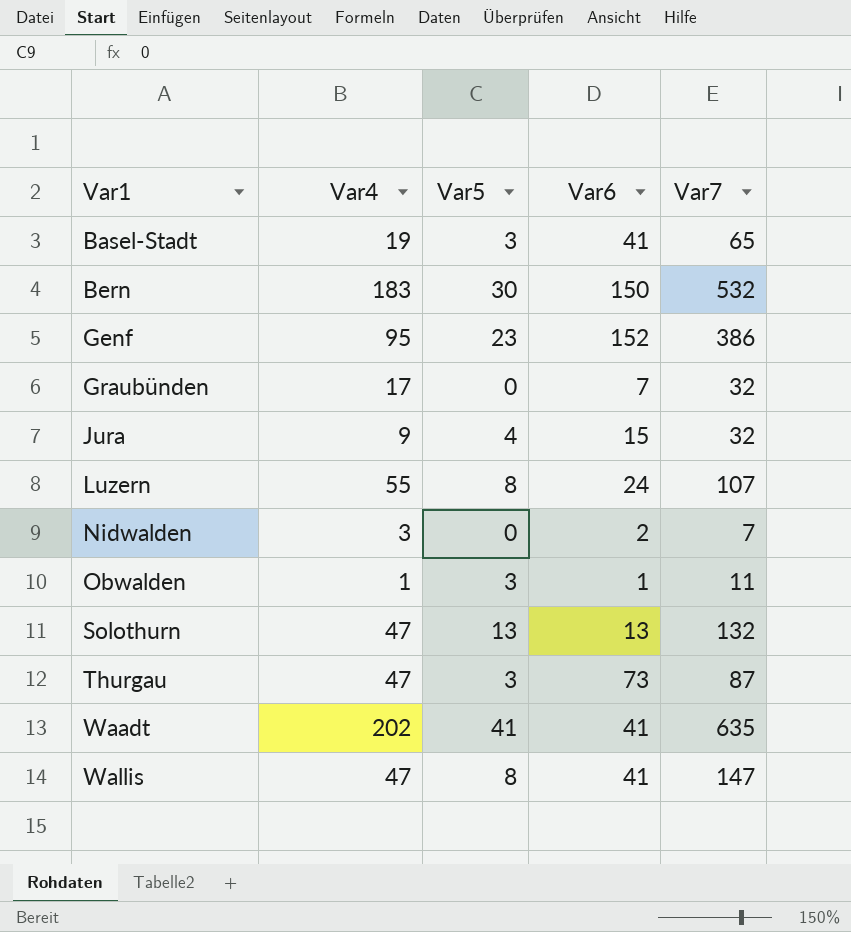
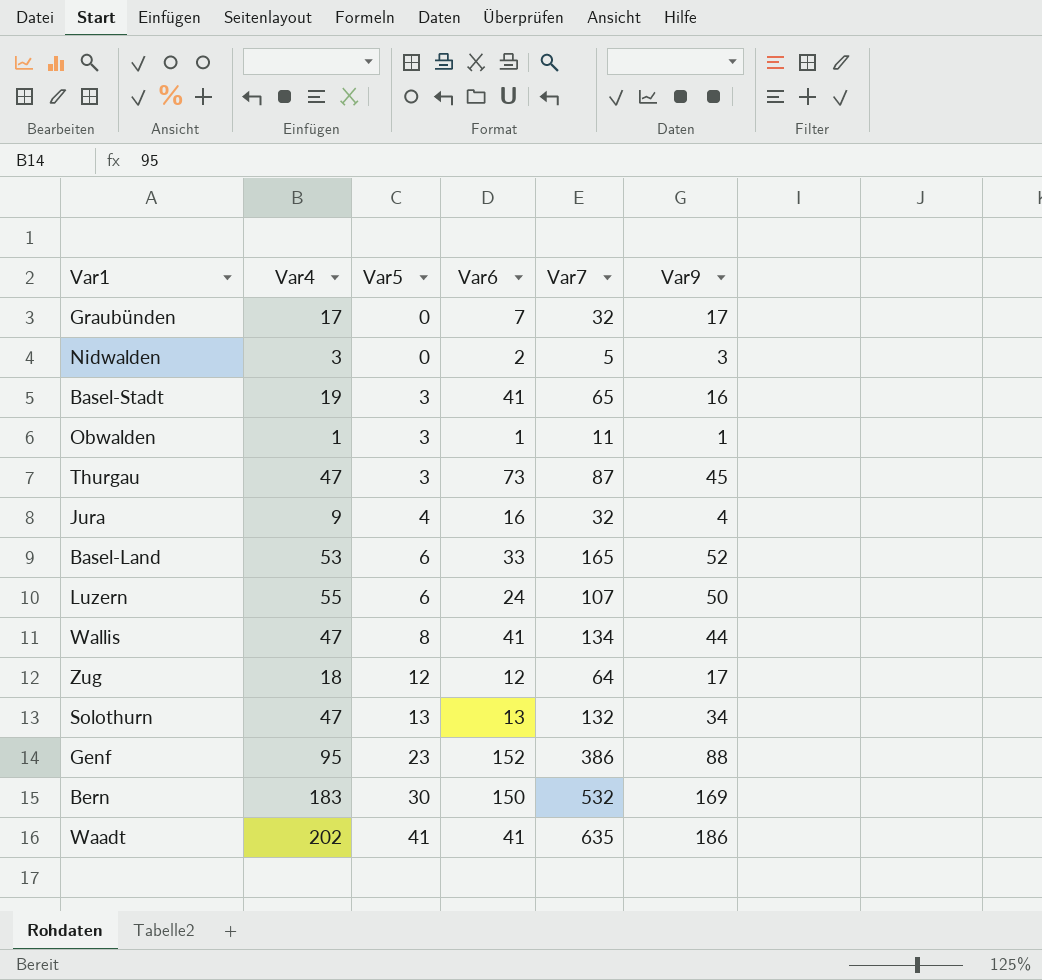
row order: Var1 ascending -> Var5 ascending
column Var9 | position: none -> 6
Nidwalden | Var7: 7 -> 5
Jura | Var6: 15 -> 16
row Basel-Land: none -> 53 | 6 | 33 | 165 | 52
Luzern | Var5: 8 -> 6
Wallis | Var7: 147 -> 134
row Zug: none -> 18 | 12 | 12 | 64 | 17

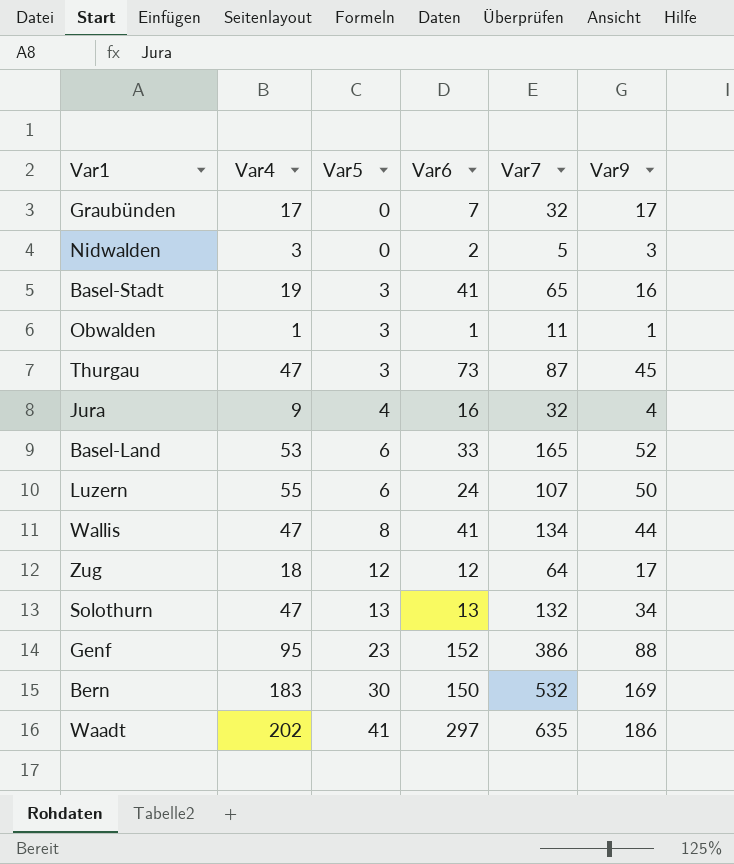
Waadt | Var6: 41 -> 297

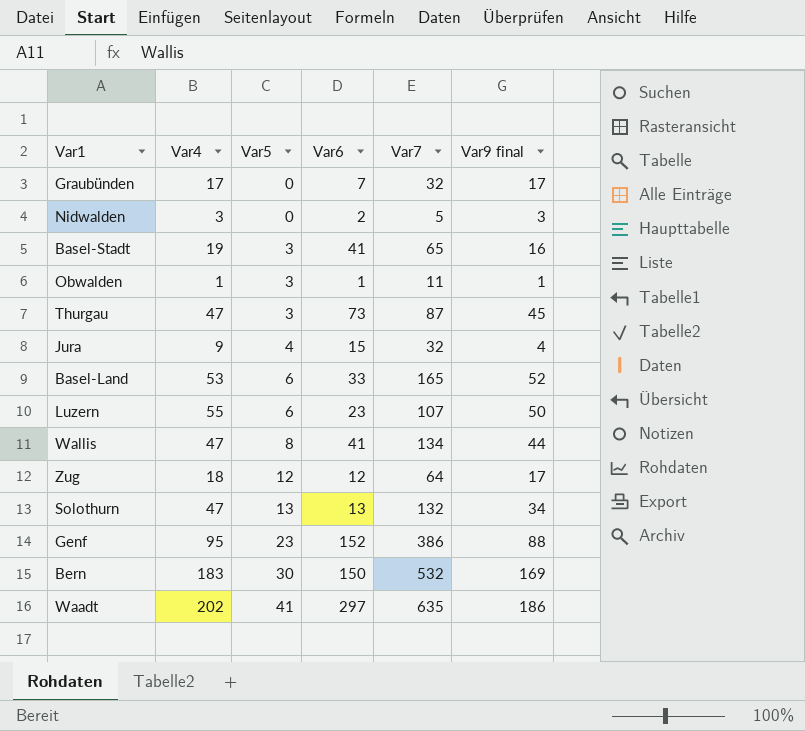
column name: Var9 -> Var9 final
Jura | Var6: 16 -> 15
Luzern | Var6: 24 -> 23

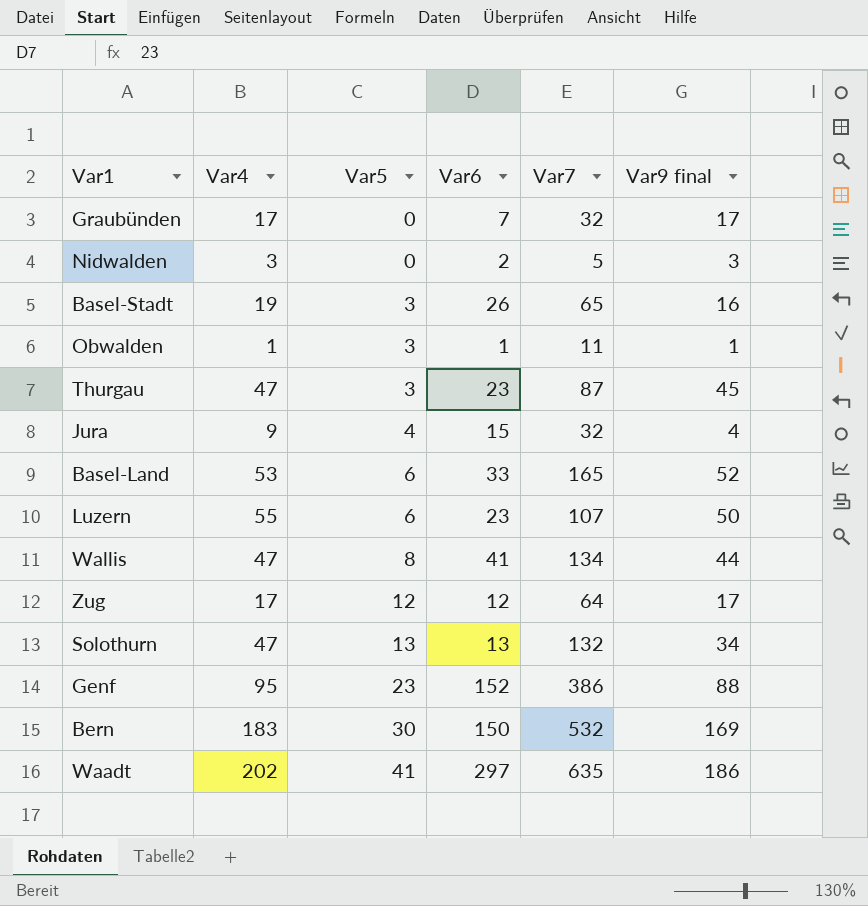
Basel-Stadt | Var6: 41 -> 26
Thurgau | Var6: 73 -> 23
Zug | Var4: 18 -> 17

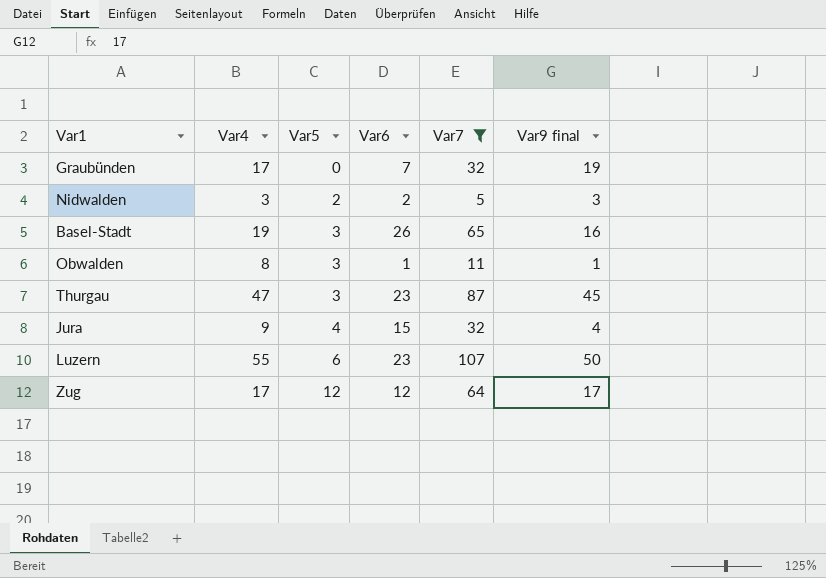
filter: none -> Var7 <= 107
Graubünden | Var9 final: 17 -> 19
Nidwalden | Var5: 0 -> 2
Obwalden | Var4: 1 -> 8

